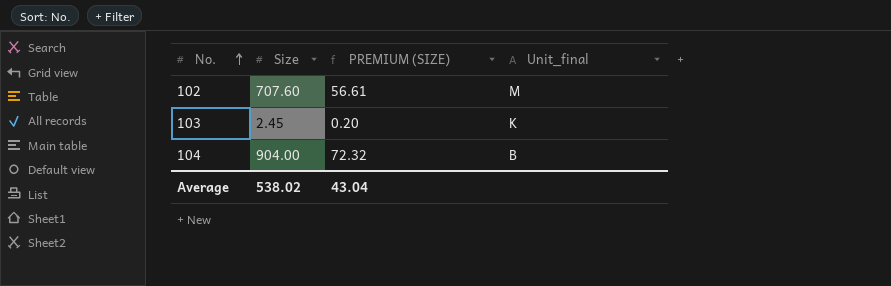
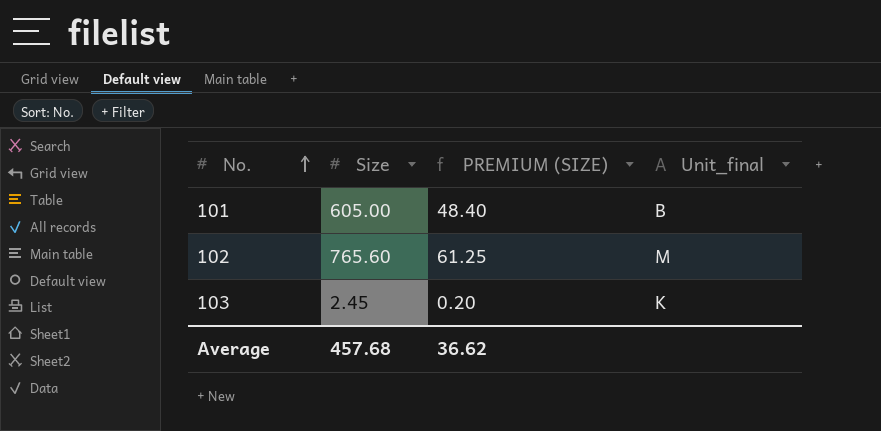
row 104: 904.00 | 72.32 | B -> none
row 101: none -> 605.00 | 48.40 | B
102 | Size: 707.60 -> 765.60
102 | PREMIUM (SIZE): 56.61 -> 61.25
Average | Size: 538.02 -> 457.68
Average | PREMIUM (SIZE): 43.04 -> 36.62

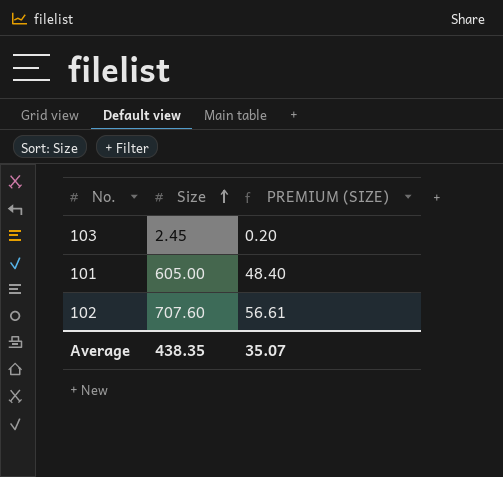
row order: No. ascending -> Size ascending
column Unit_final | position: 4 -> none
102 | Size: 765.60 -> 707.60
102 | PREMIUM (SIZE): 61.25 -> 56.61
Average | Size: 457.68 -> 438.35
Average | PREMIUM (SIZE): 36.62 -> 35.07

